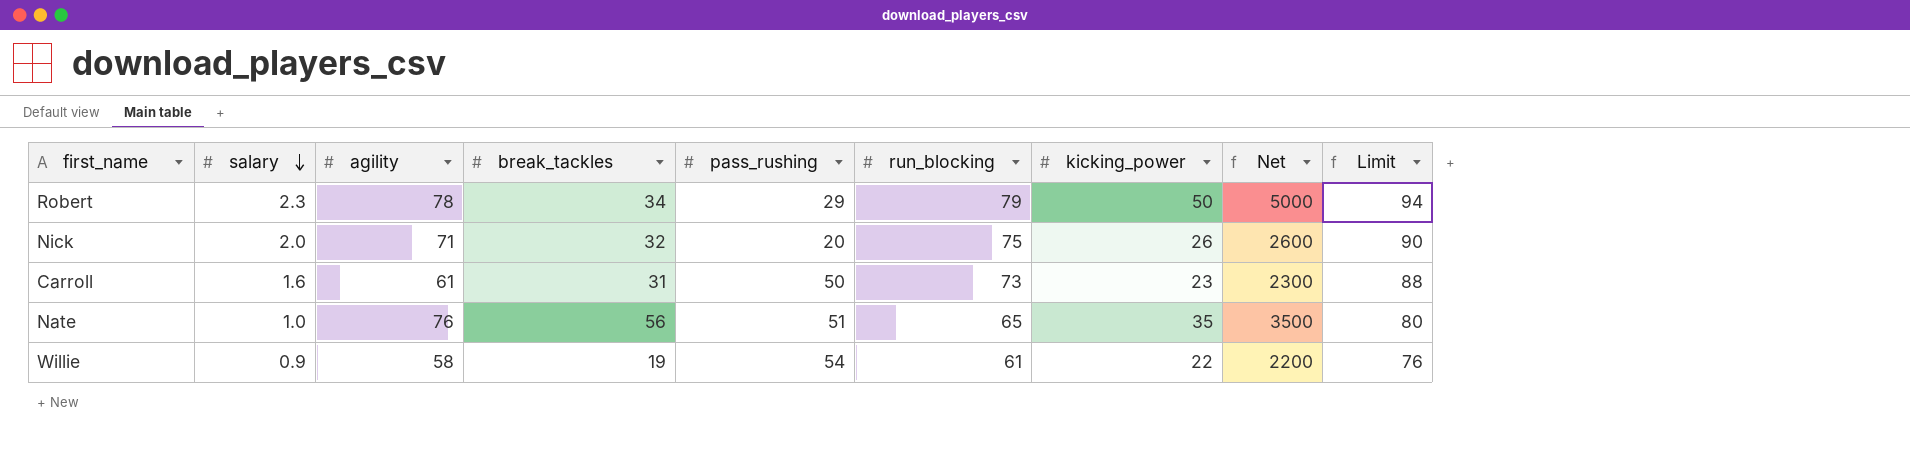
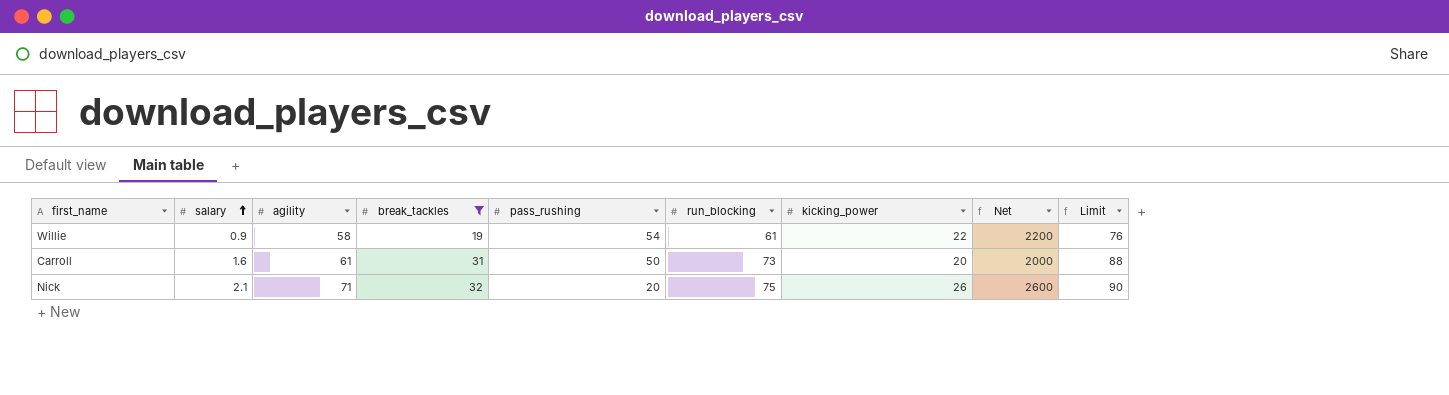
filter: none -> break_tackles <= 32
row order: salary descending -> salary ascending
Carroll | kicking_power: 23 -> 20
Carroll | Net: 2300 -> 2000
Nick | salary: 2.0 -> 2.1

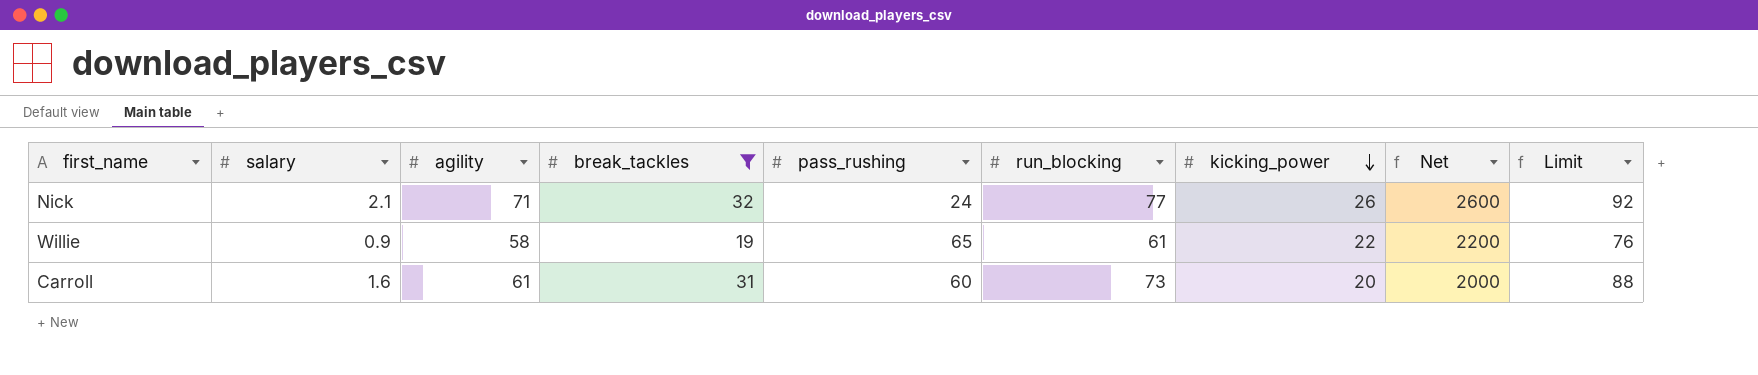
row order: salary ascending -> kicking_power descending
Nick | pass_rushing: 20 -> 24
Nick | run_blocking: 75 -> 77
Nick | Limit: 90 -> 92
Willie | pass_rushing: 54 -> 65
Carroll | pass_rushing: 50 -> 60

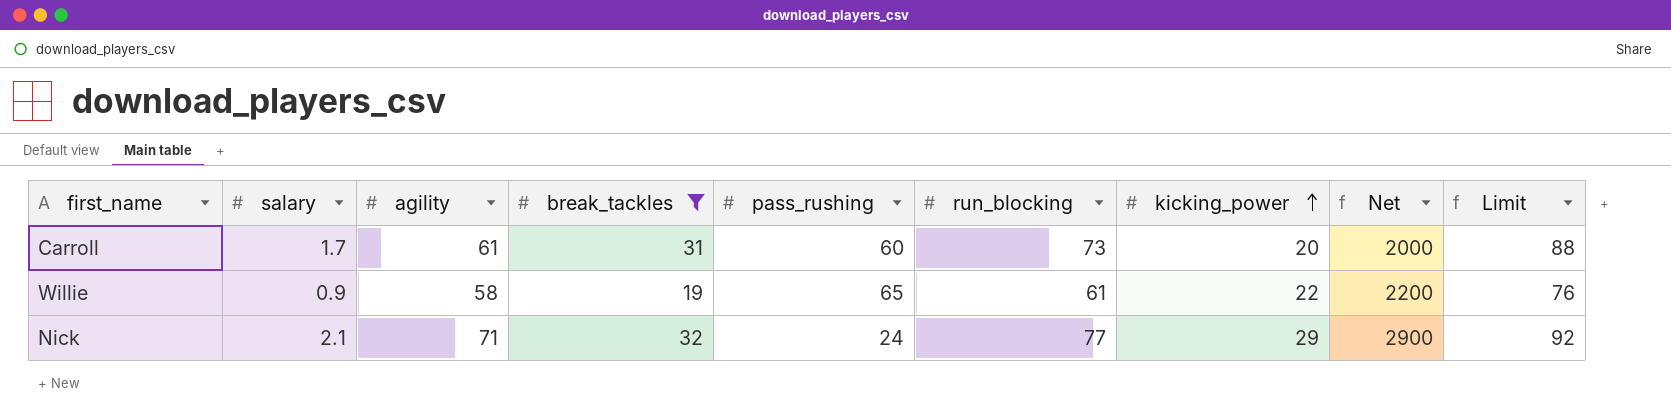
row order: kicking_power descending -> kicking_power ascending
Carroll | salary: 1.6 -> 1.7
Nick | kicking_power: 26 -> 29
Nick | Net: 2600 -> 2900

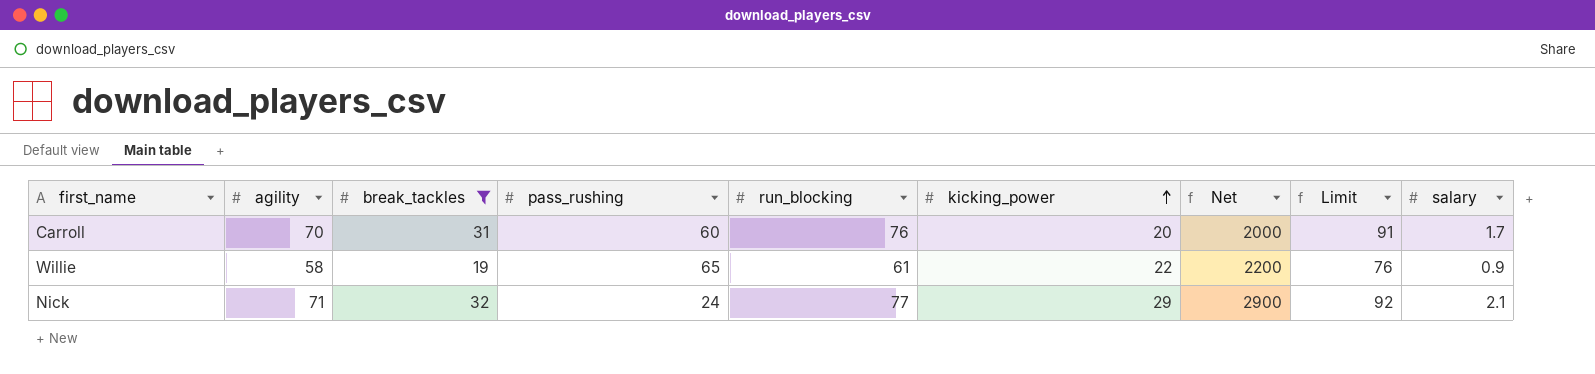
column salary | position: 2 -> 9
Carroll | agility: 61 -> 70
Carroll | run_blocking: 73 -> 76
Carroll | Limit: 88 -> 91

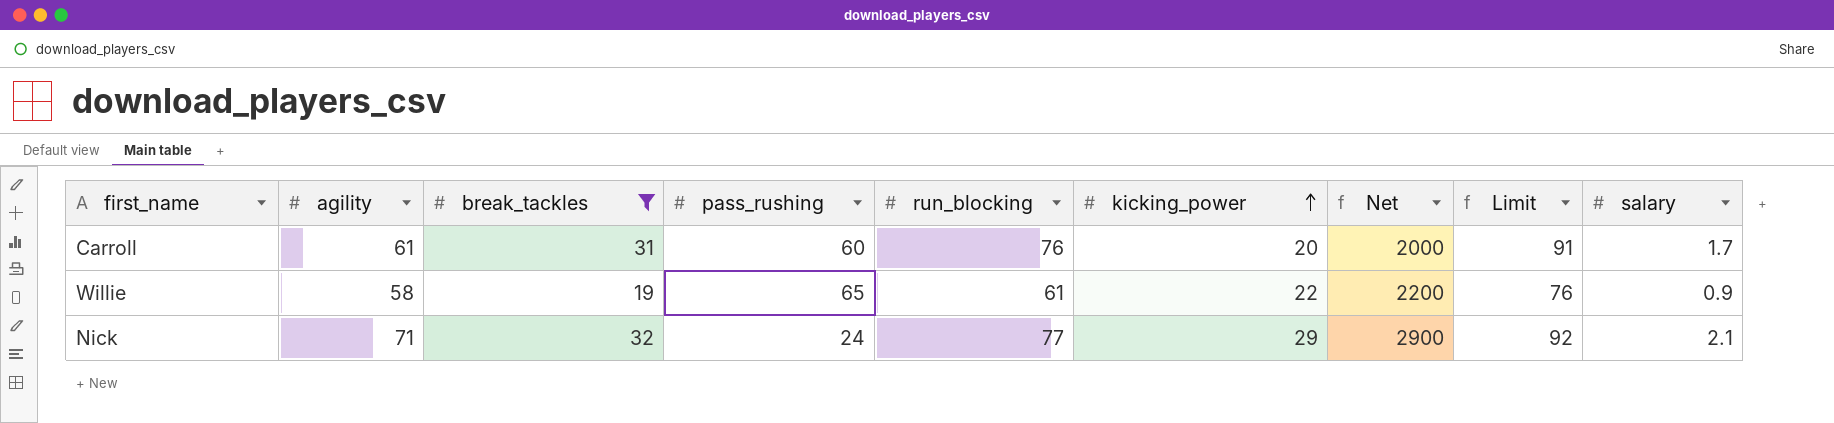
Carroll | agility: 70 -> 61

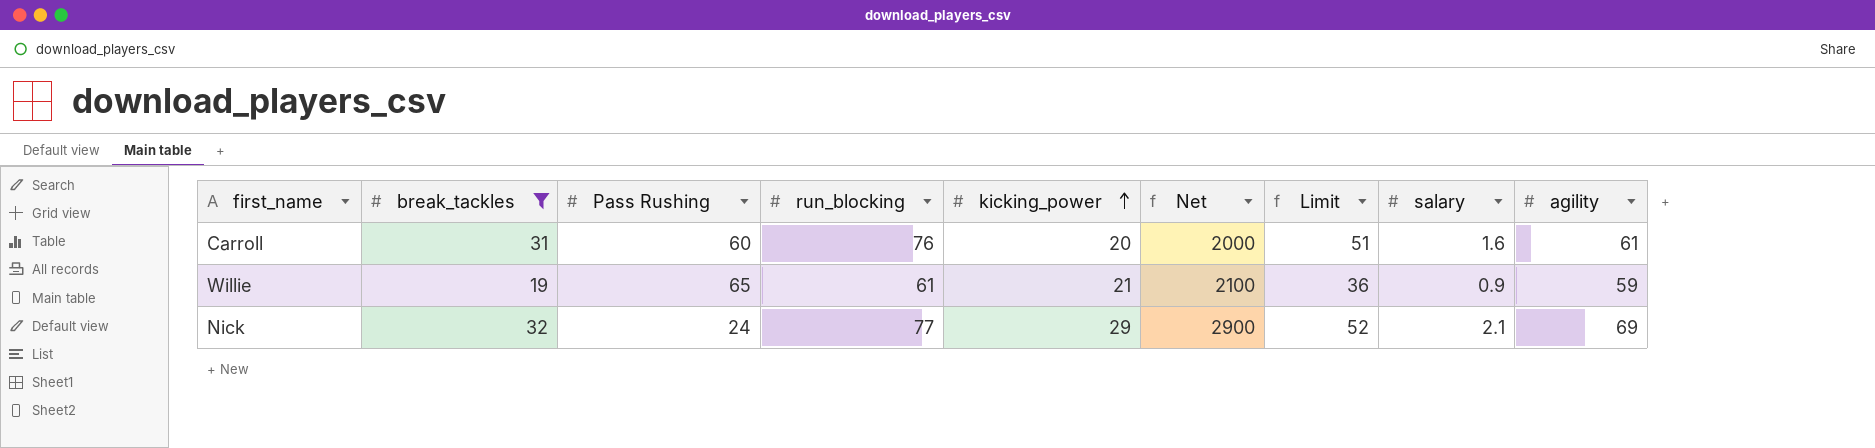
column name: pass_rushing -> Pass Rushing
column Limit | formula: [run_blocking] + 15 -> [run_blocking] - 25
column agility | position: 2 -> 9
Carroll | salary: 1.7 -> 1.6
Willie | kicking_power: 22 -> 21
Willie | Net: 2200 -> 2100
Willie | agility: 58 -> 59
Nick | agility: 71 -> 69

